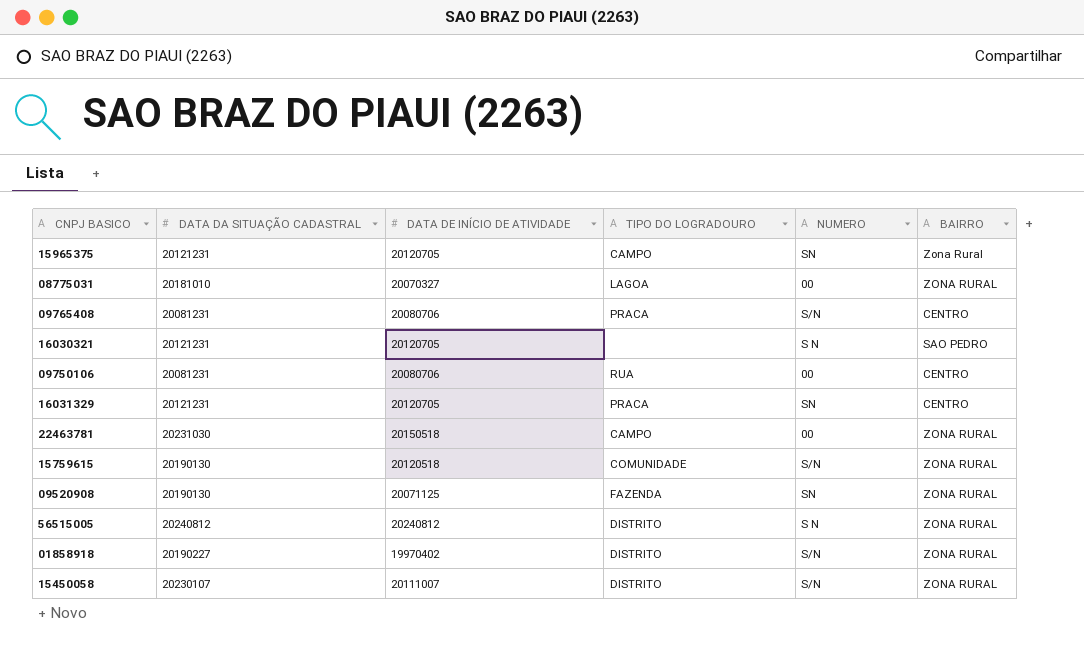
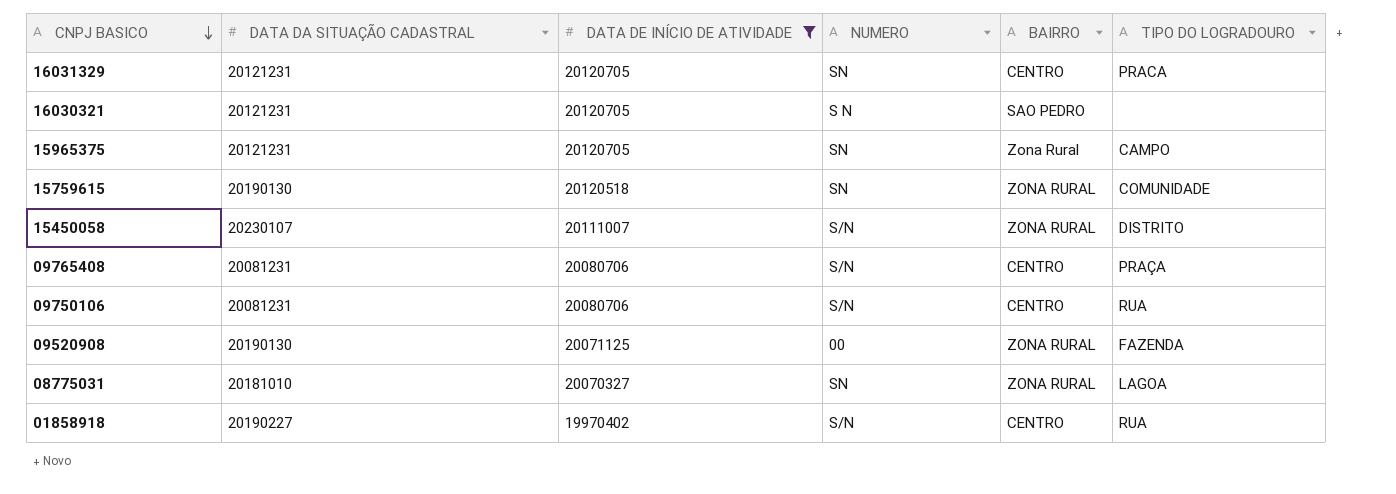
filter: none -> DATA DE INÍCIO DE ATIVIDADE <= 20120705
row order: none -> CNPJ BASICO descending
column TIPO DO LOGRADOURO | position: 4 -> 6
15759615 | NUMERO: S/N -> SN
09765408 | TIPO DO LOGRADOURO: PRACA -> PRAÇA
09750106 | NUMERO: 00 -> S/N
09520908 | NUMERO: SN -> 00
08775031 | NUMERO: 00 -> SN
01858918 | BAIRRO: ZONA RURAL -> CENTRO
01858918 | TIPO DO LOGRADOURO: DISTRITO -> RUA

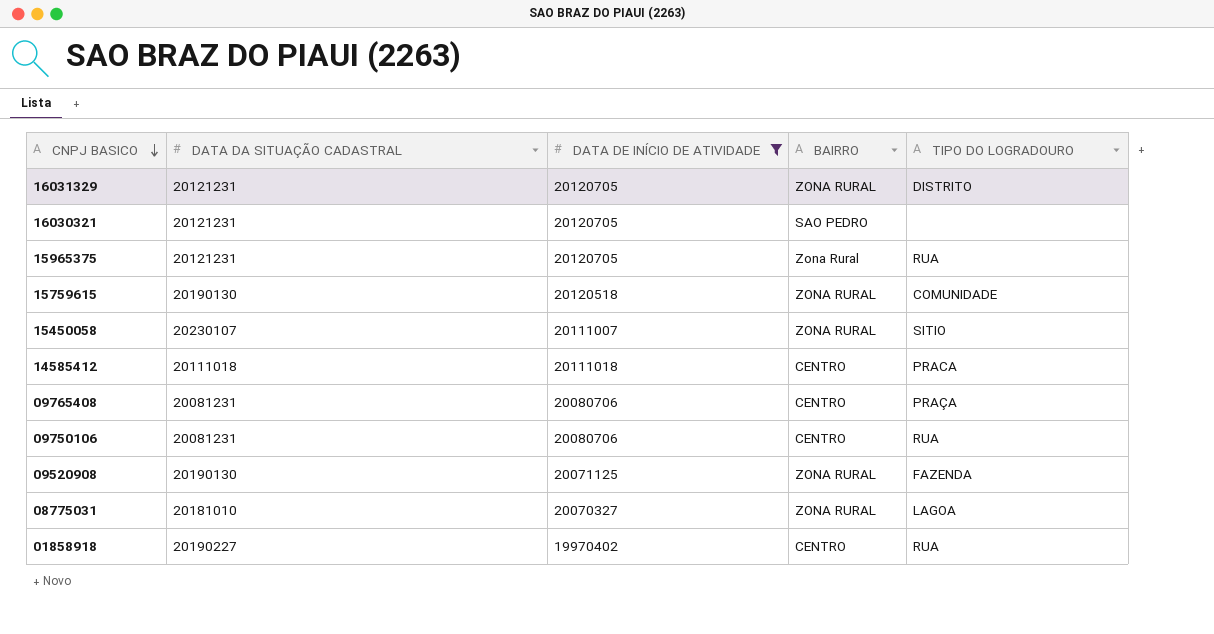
column NUMERO | position: 4 -> none
16031329 | BAIRRO: CENTRO -> ZONA RURAL
16031329 | TIPO DO LOGRADOURO: PRACA -> DISTRITO
15965375 | TIPO DO LOGRADOURO: CAMPO -> RUA
15450058 | TIPO DO LOGRADOURO: DISTRITO -> SITIO
row 14585412: none -> 20111018 | 20111018 | CENTRO | PRACA

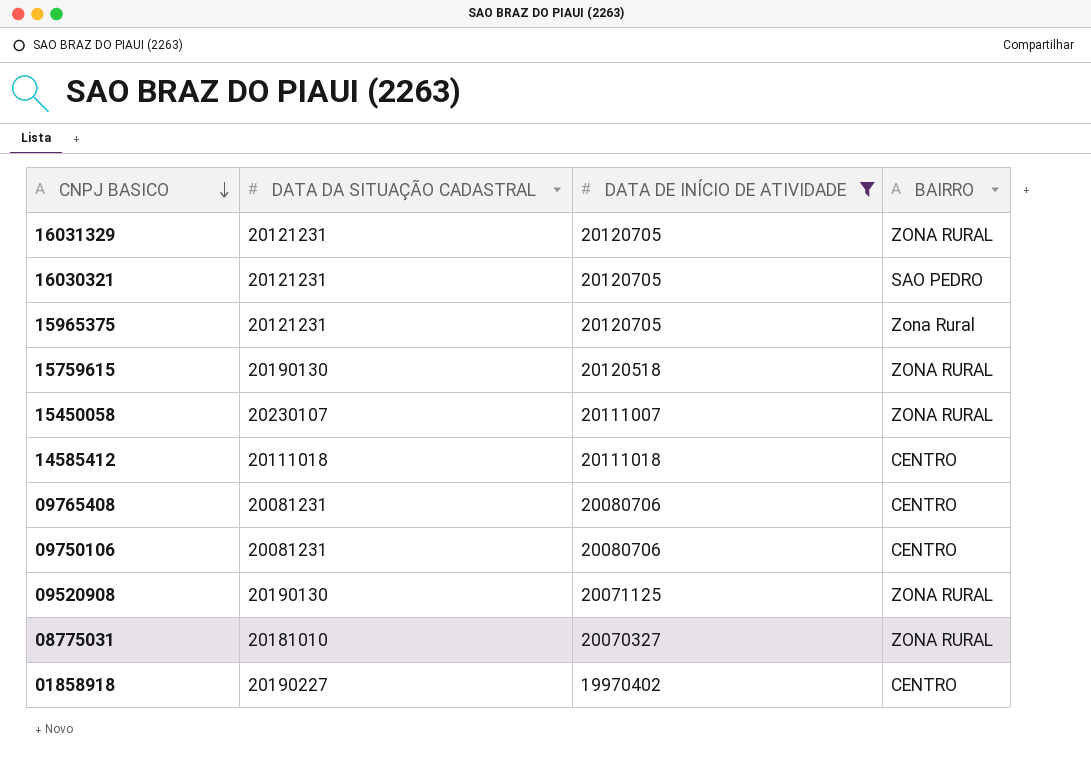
column TIPO DO LOGRADOURO | position: 5 -> none

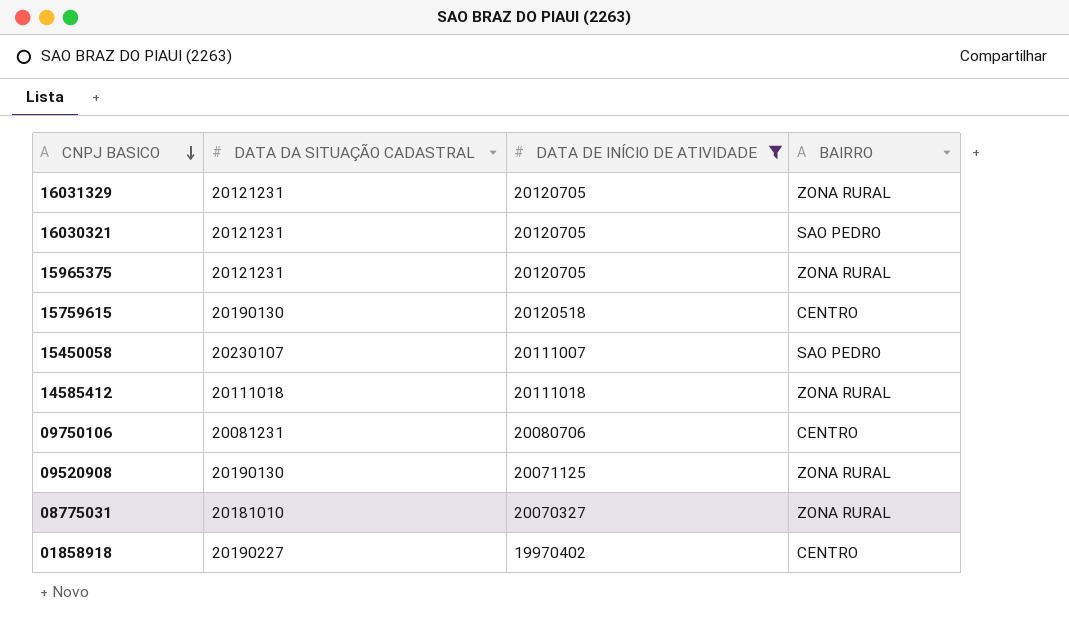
row 09765408: 20081231 | 20080706 | CENTRO -> none
15965375 | BAIRRO: Zona Rural -> ZONA RURAL
15759615 | BAIRRO: ZONA RURAL -> CENTRO
15450058 | BAIRRO: ZONA RURAL -> SAO PEDRO
14585412 | BAIRRO: CENTRO -> ZONA RURAL

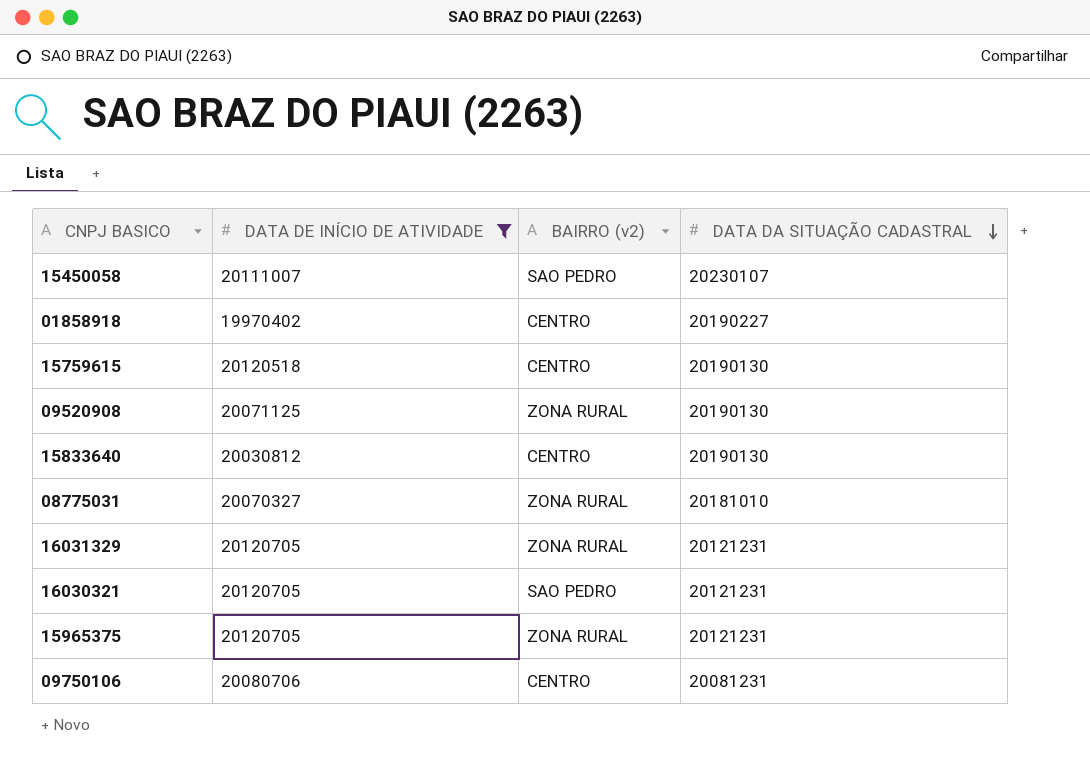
row order: CNPJ BASICO descending -> DATA DA SITUAÇÃO CADASTRAL descending
column name: BAIRRO -> BAIRRO (v2)
column DATA DA SITUAÇÃO CADASTRAL | position: 2 -> 4
row 14585412: 20111018 | 20111018 | ZONA RURAL -> none
row 15833640: none -> 20030812 | CENTRO | 20190130

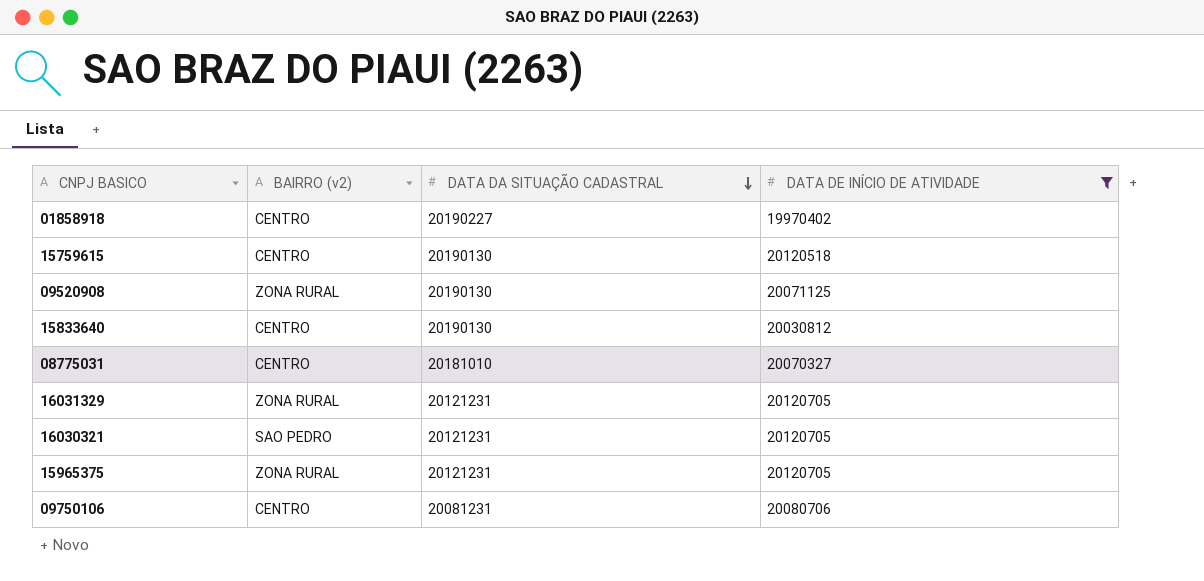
column DATA DE INÍCIO DE ATIVIDADE | position: 2 -> 4
row 15450058: 20111007 | SAO PEDRO | 20230107 -> none
08775031 | BAIRRO (v2): ZONA RURAL -> CENTRO

